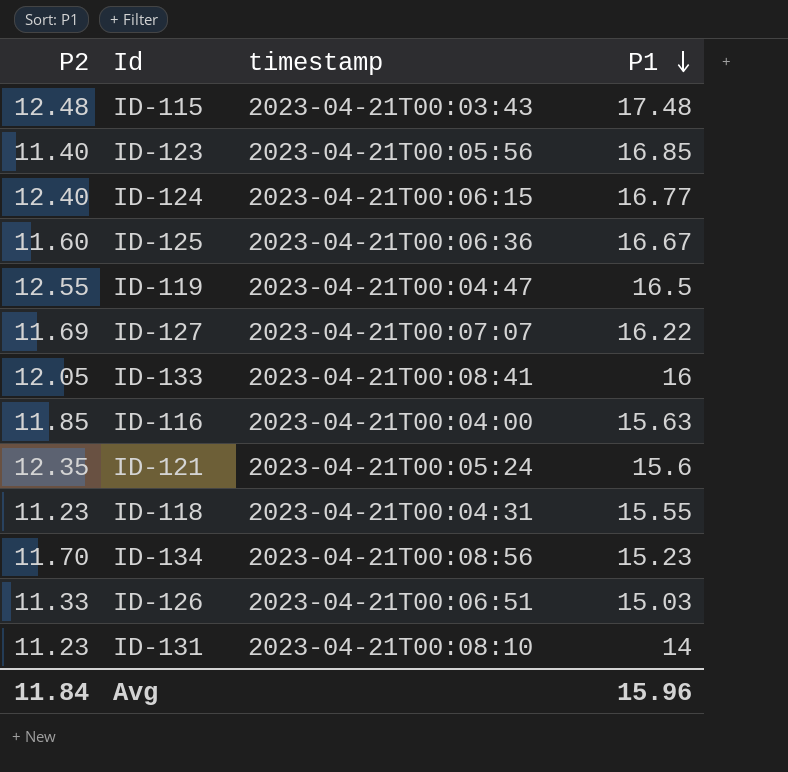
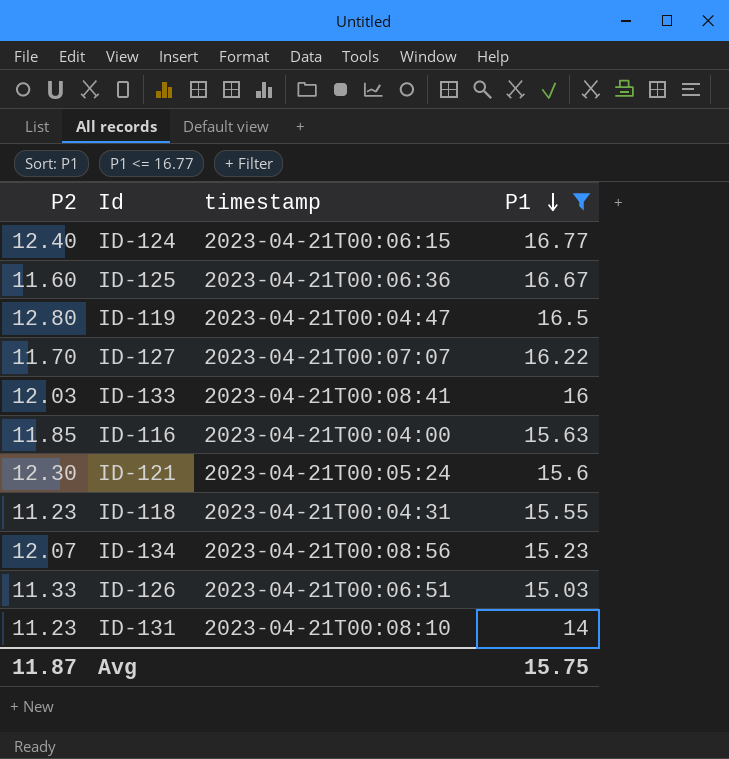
filter: none -> P1 <= 16.77
ID-119 | P2: 12.55 -> 12.80
ID-127 | P2: 11.69 -> 11.70
ID-133 | P2: 12.05 -> 12.03
ID-121 | P2: 12.35 -> 12.30
ID-134 | P2: 11.70 -> 12.07
Avg | P2: 11.84 -> 11.87
Avg | P1: 15.96 -> 15.75

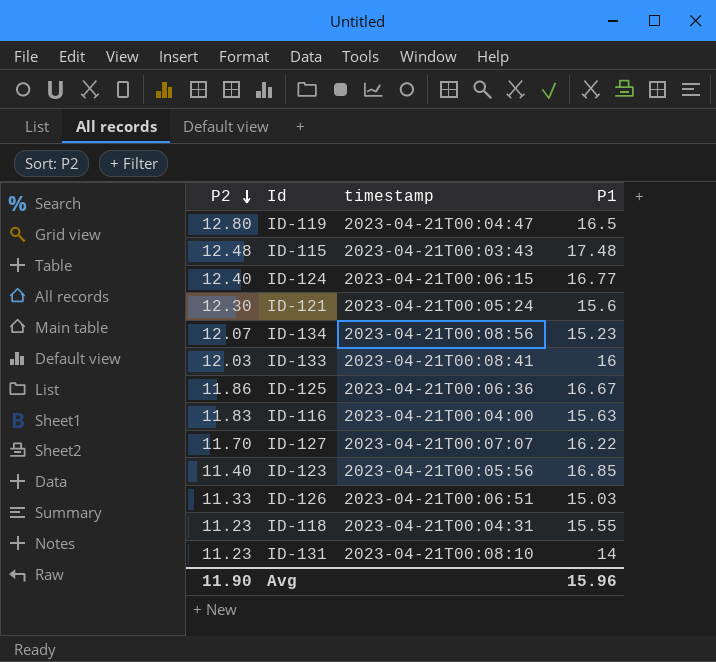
filter: P1 <= 16.77 -> none
row order: P1 descending -> P2 descending
ID-125 | P2: 11.60 -> 11.86
ID-116 | P2: 11.85 -> 11.83
Avg | P2: 11.87 -> 11.90
Avg | P1: 15.75 -> 15.96

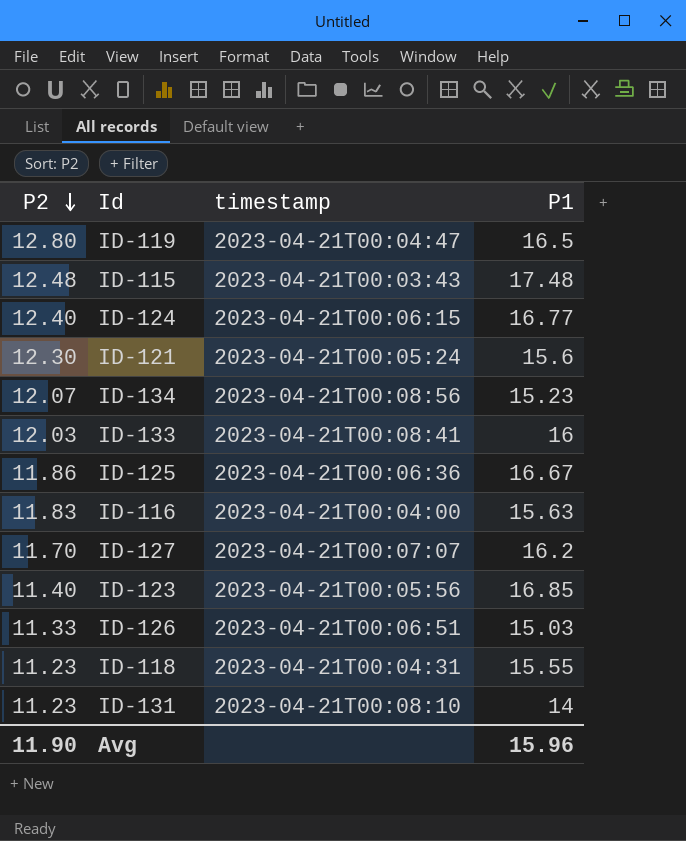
ID-127 | P1: 16.22 -> 16.2

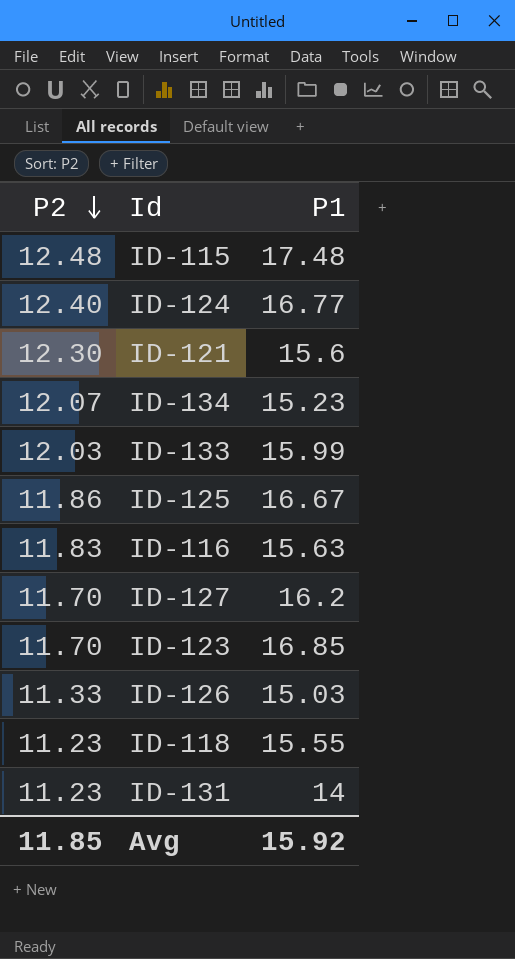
column timestamp | position: 3 -> none
row ID-119: 12.80 | 2023-04-21T00:04:47 | 16.5 -> none
ID-133 | P1: 16 -> 15.99
ID-123 | P2: 11.40 -> 11.70
Avg | P2: 11.90 -> 11.85
Avg | P1: 15.96 -> 15.92

